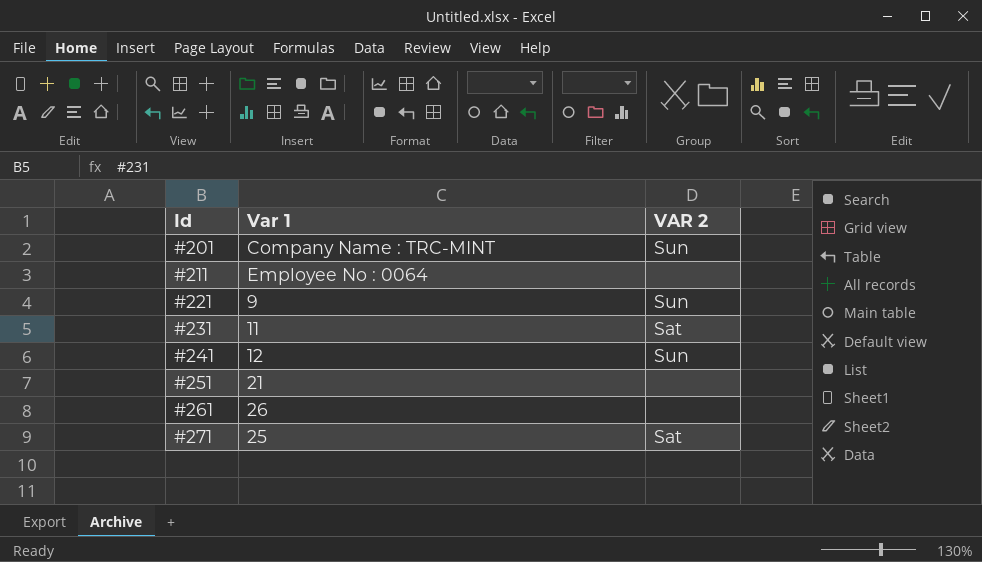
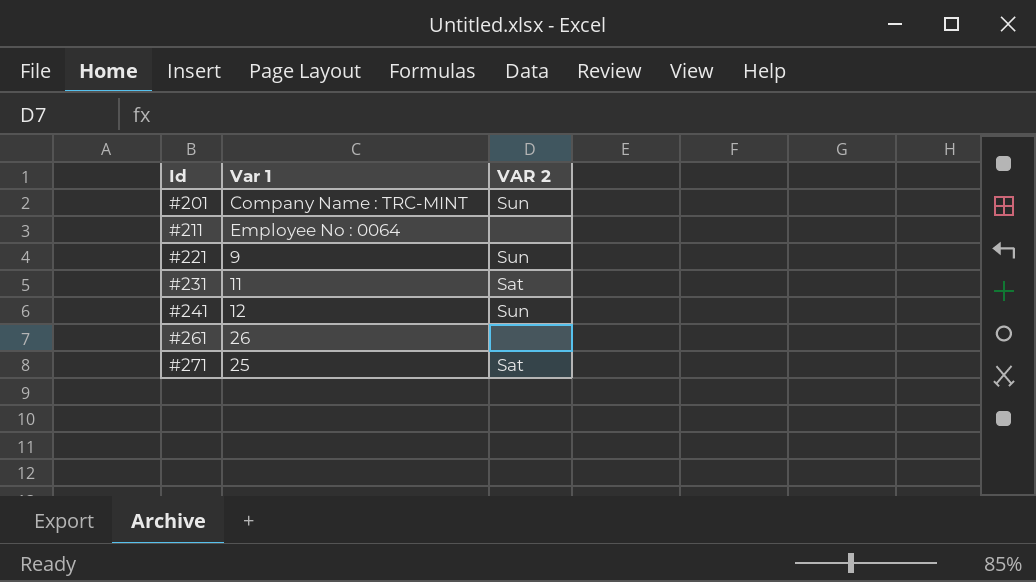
row #251: 21 | none -> none

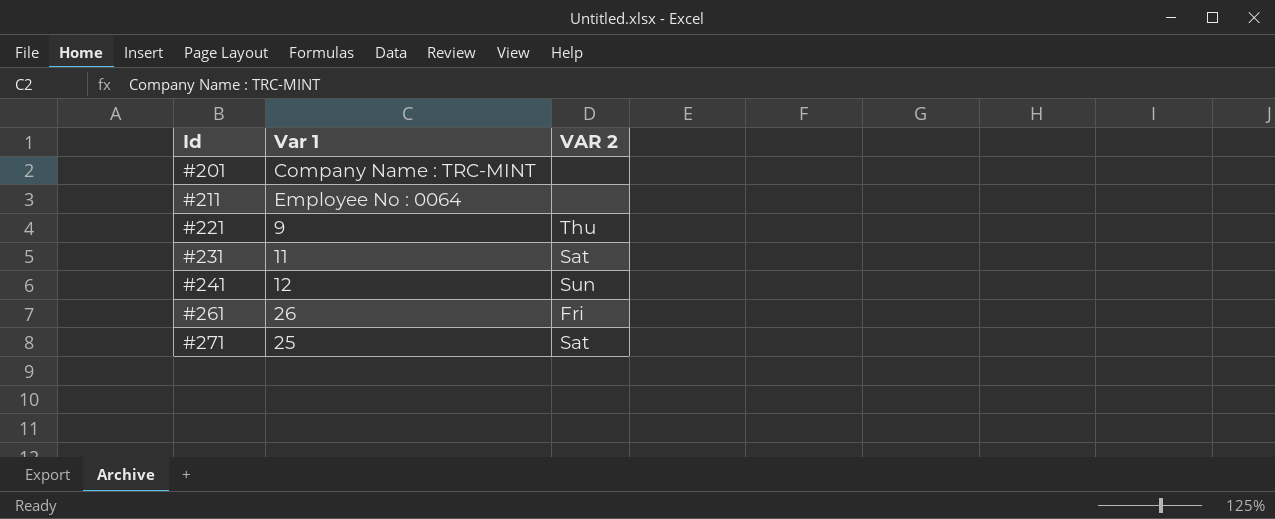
#201 | VAR 2: Sun -> none
#221 | VAR 2: Sun -> Thu
#261 | VAR 2: none -> Fri

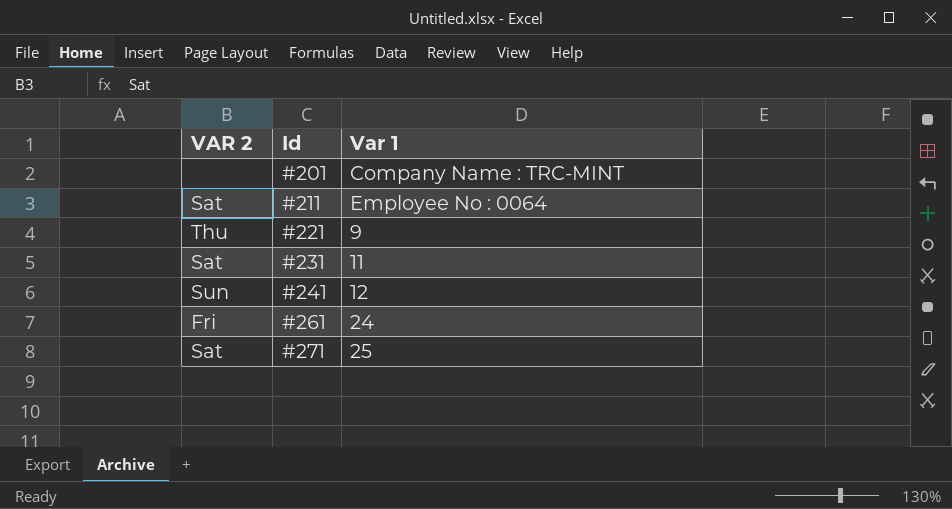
column VAR 2 | position: 3 -> 1
#211 | VAR 2: none -> Sat
#261 | Var 1: 26 -> 24

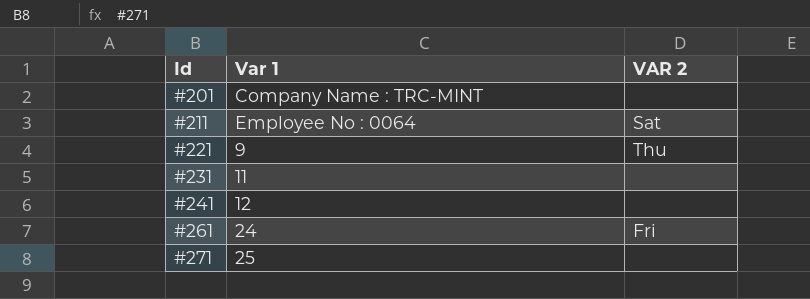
column VAR 2 | position: 1 -> 3
#231 | VAR 2: Sat -> none
#241 | VAR 2: Sun -> none
#271 | VAR 2: Sat -> none

